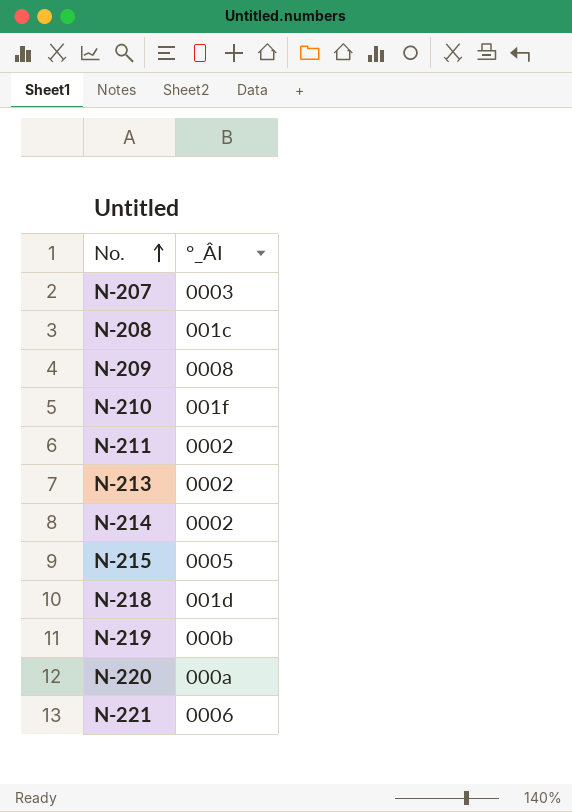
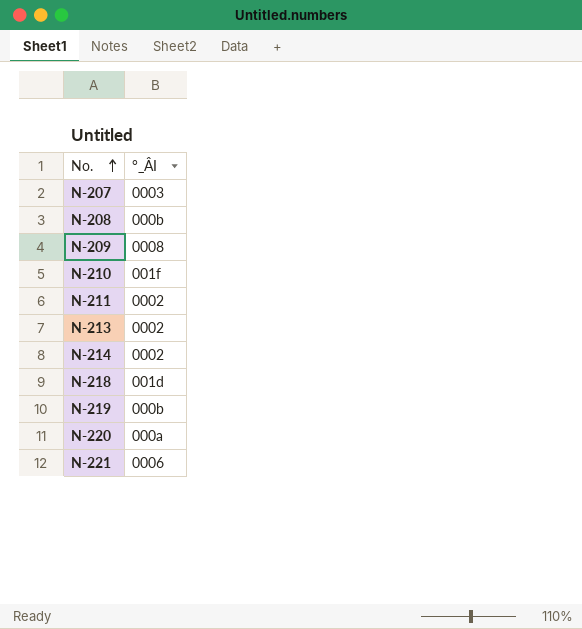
row N-215: 0005 -> none
N-208 | °_ÂI: 001c -> 000b

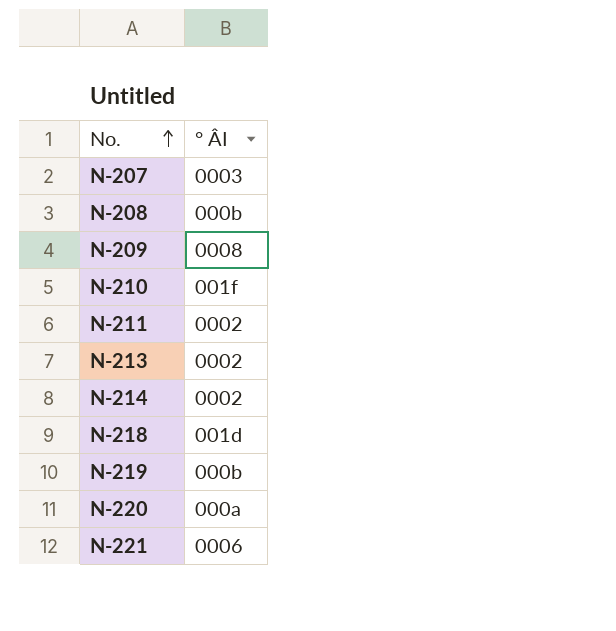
column name: °_ÂI -> ° ÂI

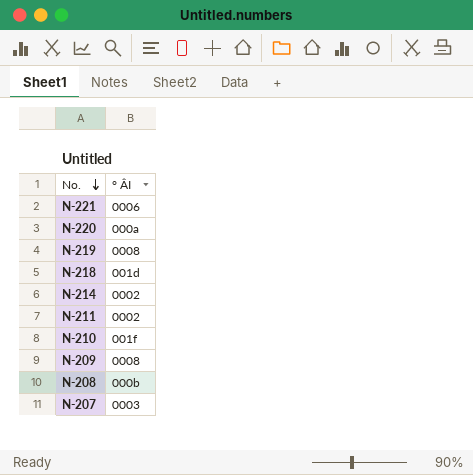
row order: No. ascending -> No. descending
row N-213: 0002 -> none
N-219 | ° ÂI: 000b -> 0008

